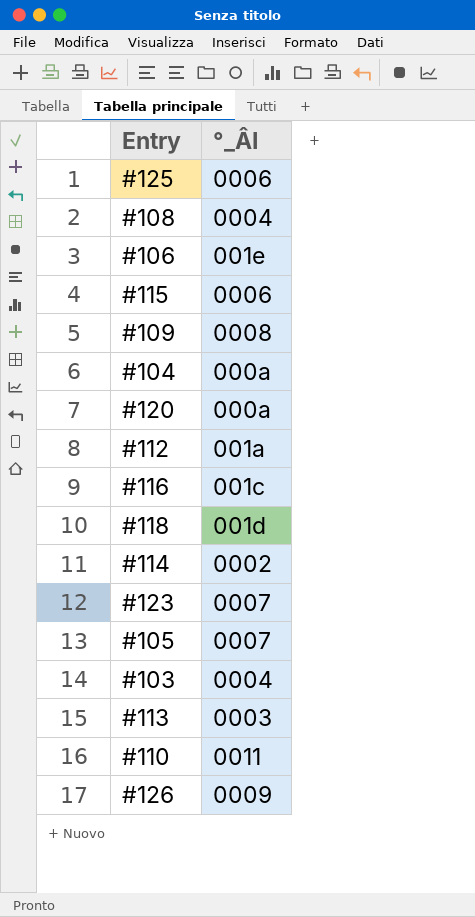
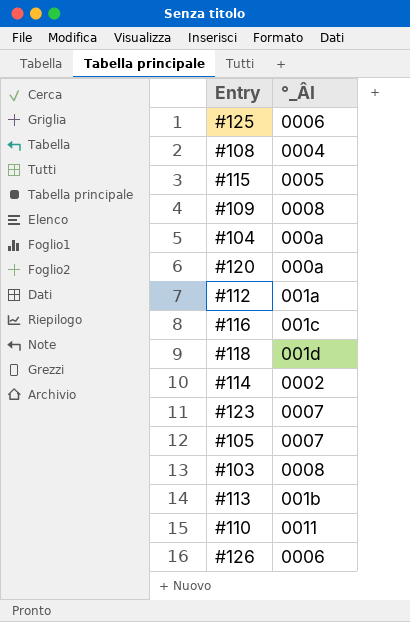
row #106: 001e -> none
#115 | °_ÂI: 0006 -> 0005
#103 | °_ÂI: 0004 -> 0008
#113 | °_ÂI: 0003 -> 001b
#126 | °_ÂI: 0009 -> 0006

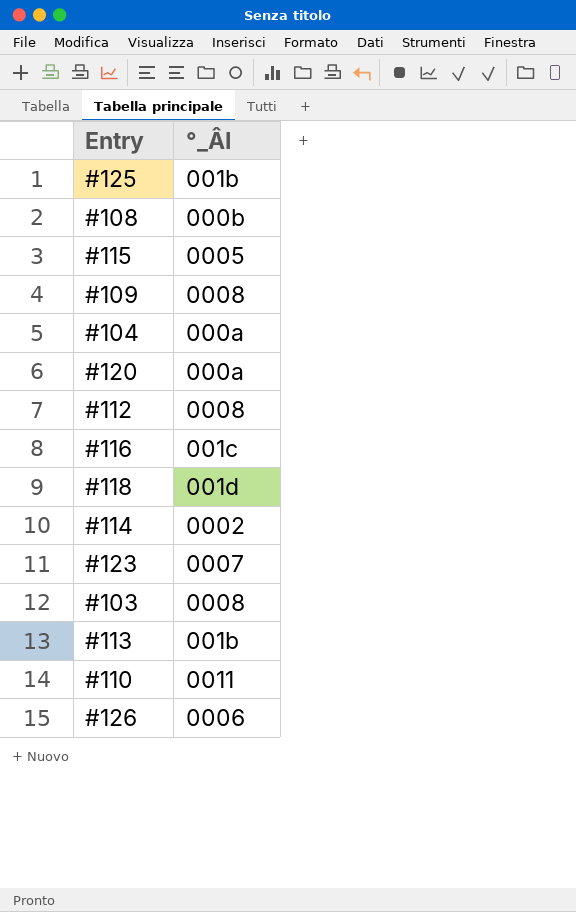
row #105: 0007 -> none
#125 | °_ÂI: 0006 -> 001b
#108 | °_ÂI: 0004 -> 000b
#112 | °_ÂI: 001a -> 0008

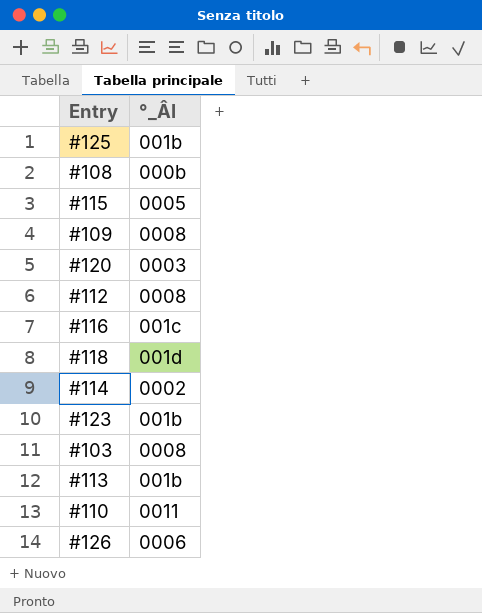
row #104: 000a -> none
#120 | °_ÂI: 000a -> 0003
#123 | °_ÂI: 0007 -> 001b

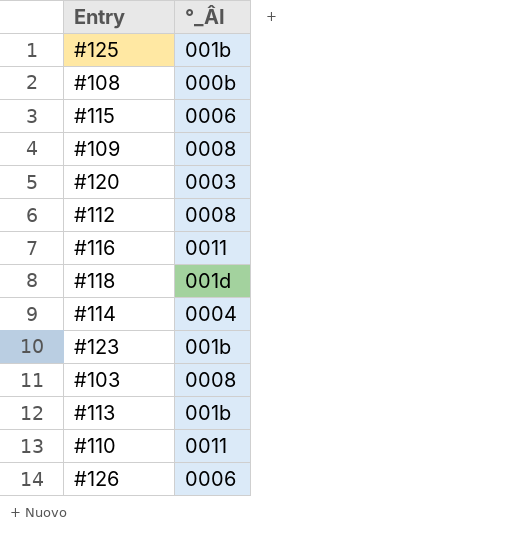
#115 | °_ÂI: 0005 -> 0006
#116 | °_ÂI: 001c -> 0011
#114 | °_ÂI: 0002 -> 0004

